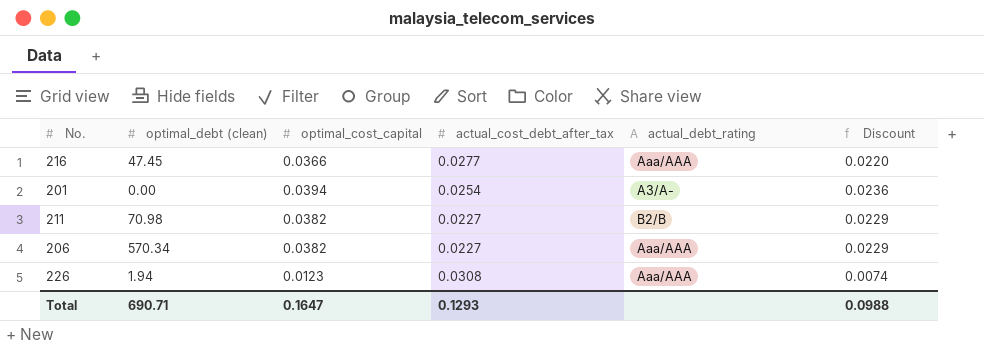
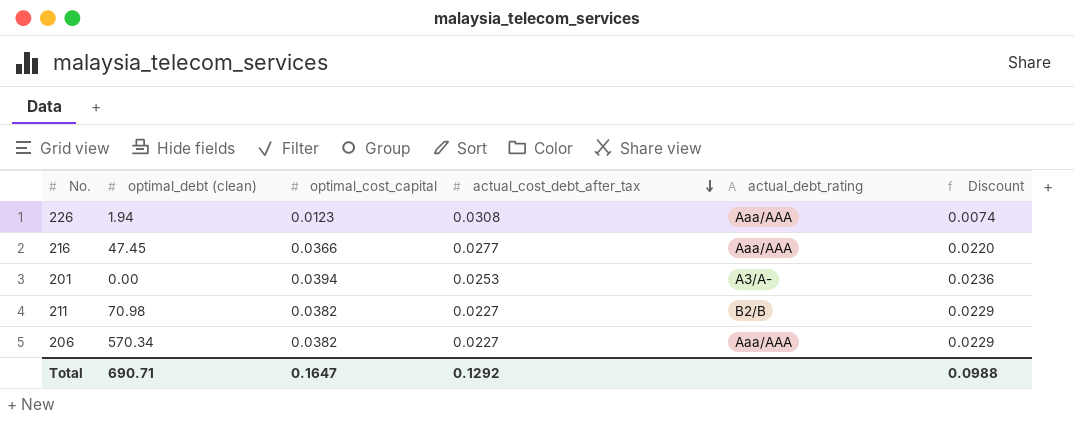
row order: none -> actual_cost_debt_after_tax descending
201 | actual_cost_debt_after_tax: 0.0254 -> 0.0253
Total | actual_cost_debt_after_tax: 0.1293 -> 0.1292

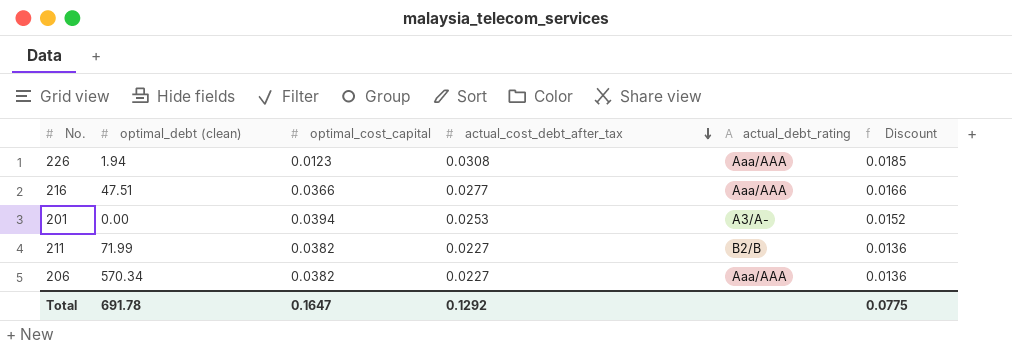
column Discount | formula: [optimal_cost_capital] * 0.6 -> [actual_cost_debt_after_tax] * 0.6
216 | optimal_debt (clean): 47.45 -> 47.51
211 | optimal_debt (clean): 70.98 -> 71.99
Total | optimal_debt (clean): 690.71 -> 691.78
Total | Discount: 0.0988 -> 0.0775

